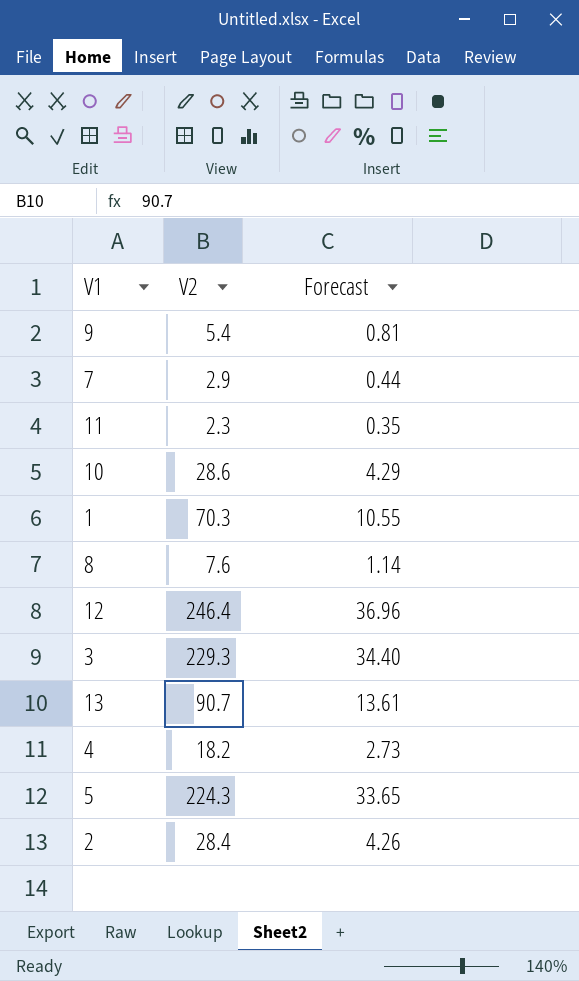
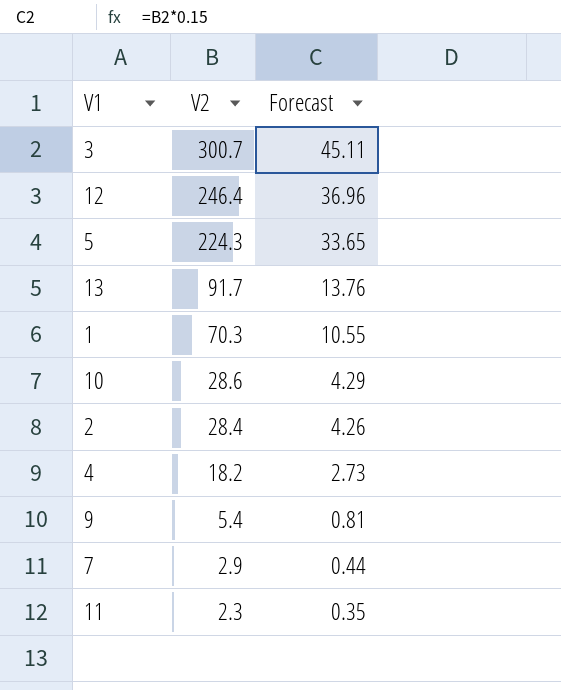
row order: none -> V2 descending
row 8: 7.6 | 1.14 -> none
3 | V2: 229.3 -> 300.7
3 | Forecast: 34.40 -> 45.11
13 | V2: 90.7 -> 91.7
13 | Forecast: 13.61 -> 13.76

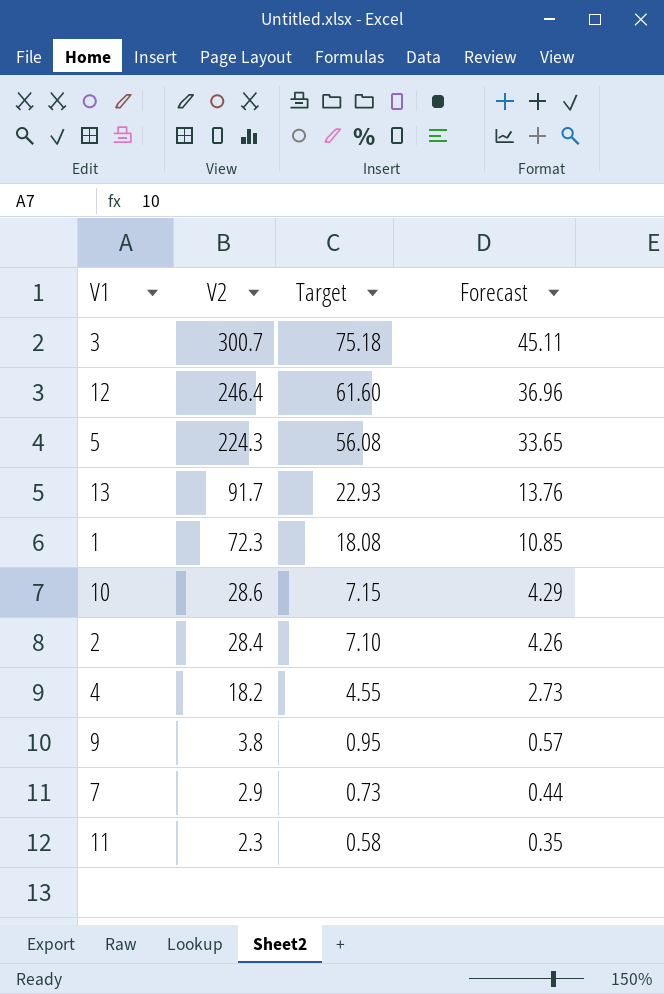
column Target | formula: none -> [V2] * 0.25
1 | V2: 70.3 -> 72.3
1 | Forecast: 10.55 -> 10.85
9 | V2: 5.4 -> 3.8
9 | Forecast: 0.81 -> 0.57

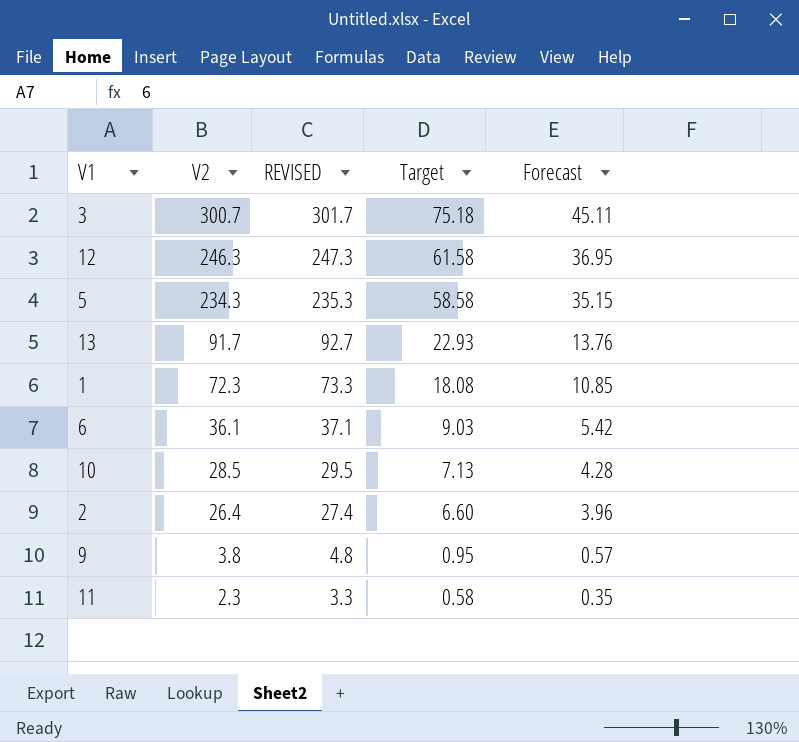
column REVISED | formula: none -> [V2] + 1
row 4: 18.2 | 4.55 | 2.73 -> none
row 7: 2.9 | 0.73 | 0.44 -> none
12 | V2: 246.4 -> 246.3
12 | Target: 61.60 -> 61.58
12 | Forecast: 36.96 -> 36.95
5 | V2: 224.3 -> 234.3
5 | Target: 56.08 -> 58.58
5 | Forecast: 33.65 -> 35.15
row 6: none -> 36.1 | 37.1 | 9.03 | 5.42
10 | V2: 28.6 -> 28.5
10 | Target: 7.15 -> 7.13
10 | Forecast: 4.29 -> 4.28
2 | V2: 28.4 -> 26.4
2 | Target: 7.10 -> 6.60
2 | Forecast: 4.26 -> 3.96

